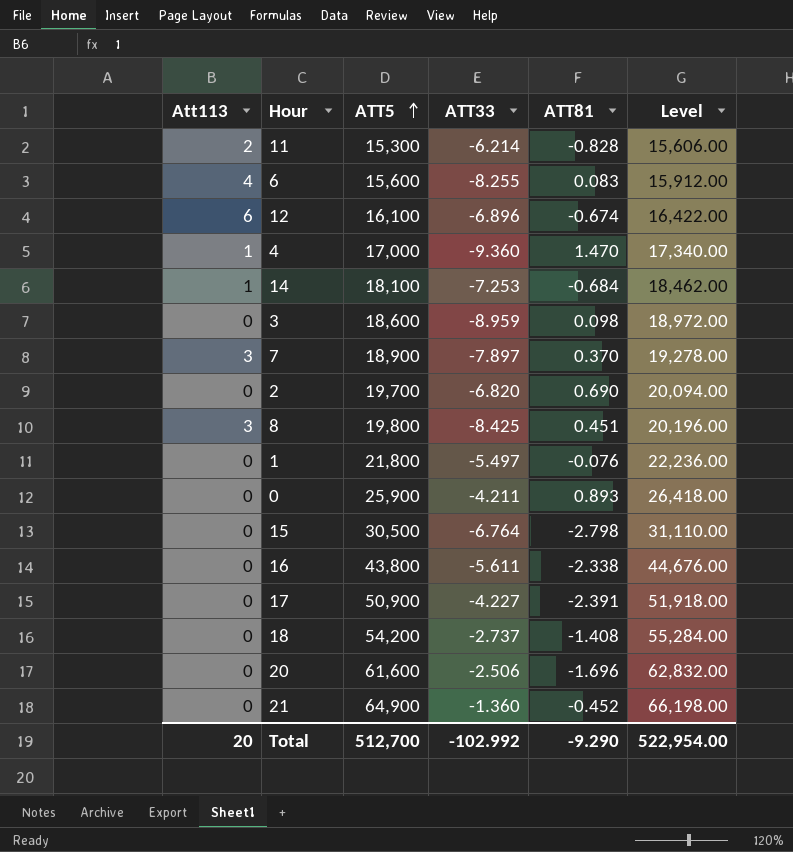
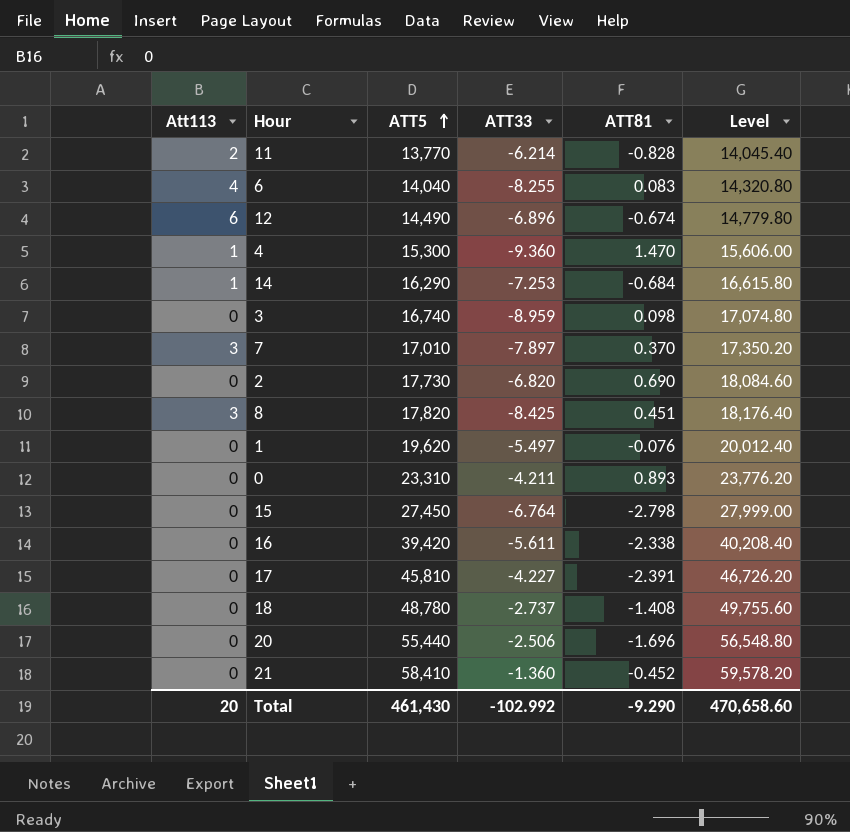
11 | ATT5: 15,300 -> 13,770
11 | Level: 15,606.00 -> 14,045.40
6 | ATT5: 15,600 -> 14,040
6 | Level: 15,912.00 -> 14,320.80
12 | ATT5: 16,100 -> 14,490
12 | Level: 16,422.00 -> 14,779.80
4 | ATT5: 17,000 -> 15,300
4 | Level: 17,340.00 -> 15,606.00
14 | ATT5: 18,100 -> 16,290
14 | Level: 18,462.00 -> 16,615.80
3 | ATT5: 18,600 -> 16,740
3 | Level: 18,972.00 -> 17,074.80
7 | ATT5: 18,900 -> 17,010
7 | Level: 19,278.00 -> 17,350.20
2 | ATT5: 19,700 -> 17,730
2 | Level: 20,094.00 -> 18,084.60
8 | ATT5: 19,800 -> 17,820
8 | Level: 20,196.00 -> 18,176.40
1 | ATT5: 21,800 -> 19,620
1 | Level: 22,236.00 -> 20,012.40
0 | ATT5: 25,900 -> 23,310
0 | Level: 26,418.00 -> 23,776.20
15 | ATT5: 30,500 -> 27,450
15 | Level: 31,110.00 -> 27,999.00
16 | ATT5: 43,800 -> 39,420
16 | Level: 44,676.00 -> 40,208.40
17 | ATT5: 50,900 -> 45,810
17 | Level: 51,918.00 -> 46,726.20
18 | ATT5: 54,200 -> 48,780
18 | Level: 55,284.00 -> 49,755.60
20 | ATT5: 61,600 -> 55,440
20 | Level: 62,832.00 -> 56,548.80
21 | ATT5: 64,900 -> 58,410
21 | Level: 66,198.00 -> 59,578.20
Total | ATT5: 512,700 -> 461,430
Total | Level: 522,954.00 -> 470,658.60

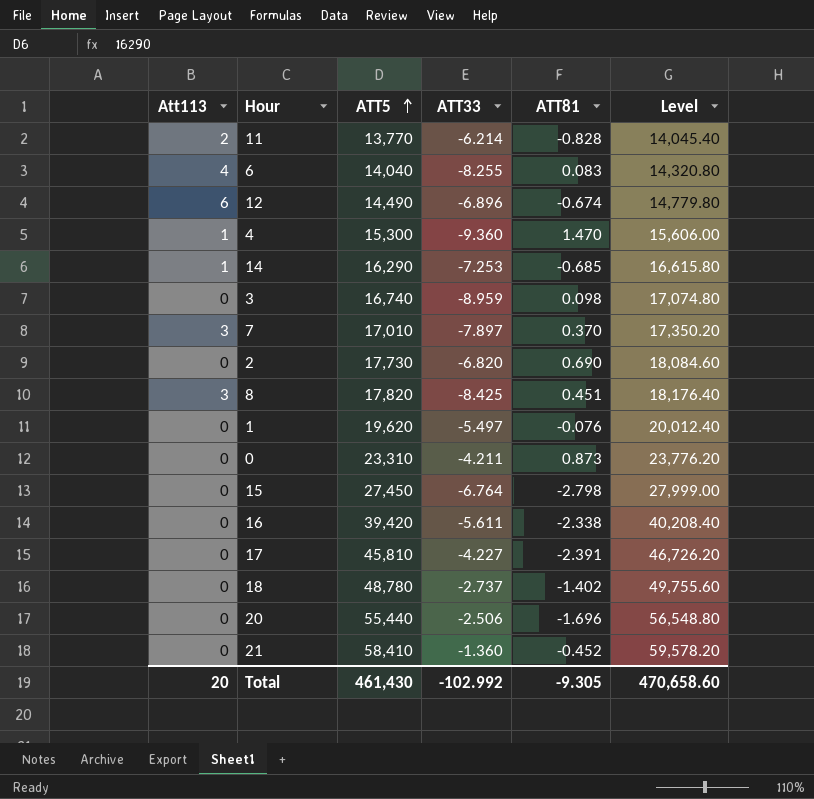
14 | ATT81: -0.684 -> -0.685
0 | ATT81: 0.893 -> 0.873
18 | ATT81: -1.408 -> -1.402
Total | ATT81: -9.290 -> -9.305

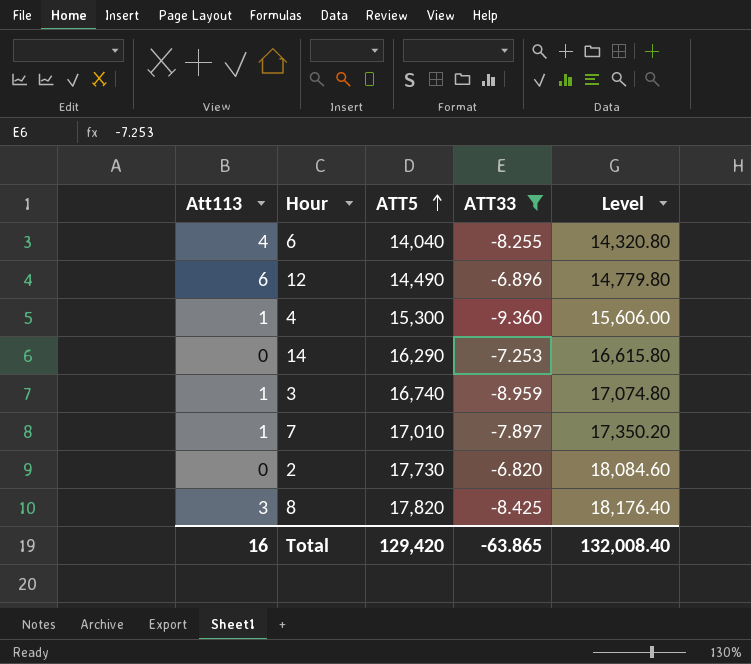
filter: none -> ATT33 <= -6.820
column ATT81 | position: 5 -> none
14 | Att113: 1 -> 0
3 | Att113: 0 -> 1
7 | Att113: 3 -> 1
Total | Att113: 20 -> 16
Total | ATT5: 461,430 -> 129,420
Total | ATT33: -102.992 -> -63.865
Total | Level: 470,658.60 -> 132,008.40

